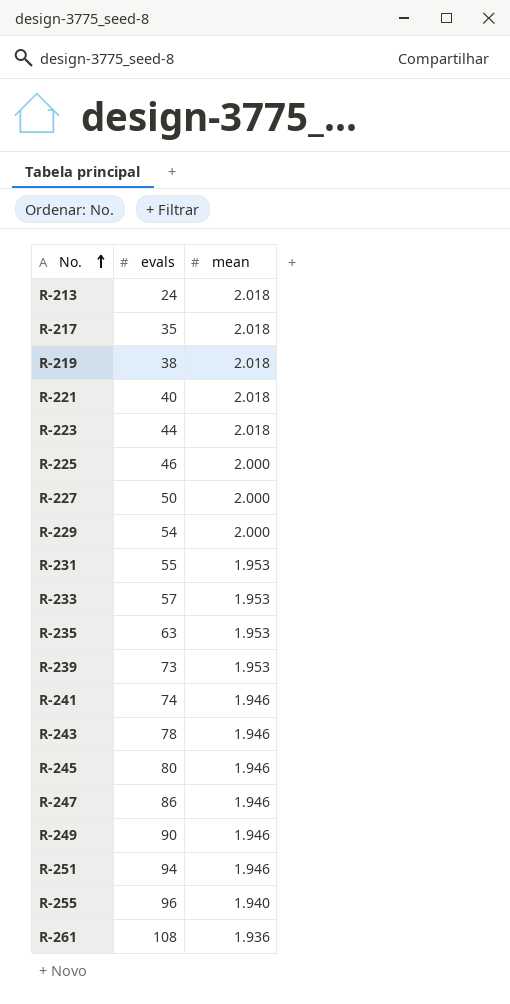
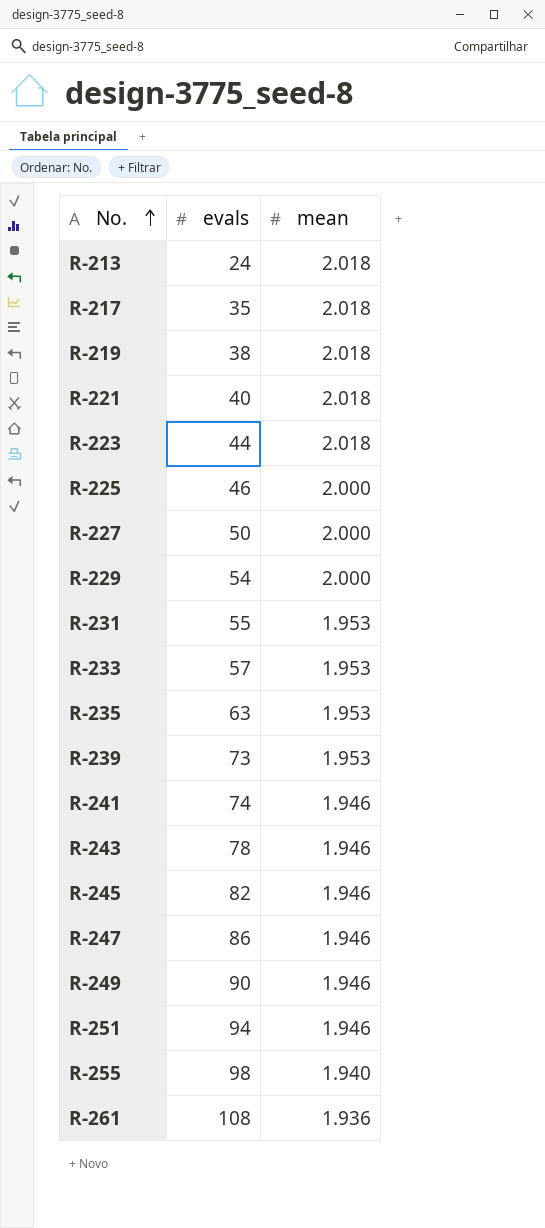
R-245 | evals: 80 -> 82
R-255 | evals: 96 -> 98

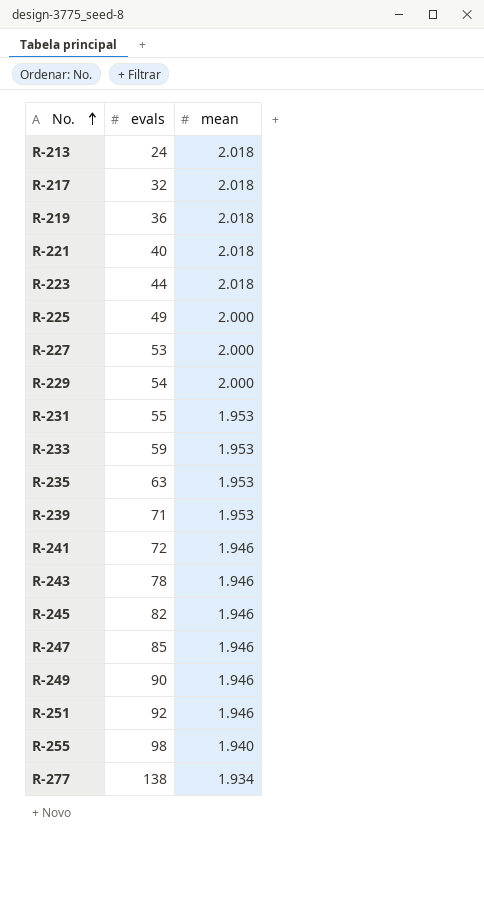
row R-261: 108 | 1.936 -> none
R-217 | evals: 35 -> 32
R-219 | evals: 38 -> 36
R-225 | evals: 46 -> 49
R-227 | evals: 50 -> 53
R-233 | evals: 57 -> 59
R-239 | evals: 73 -> 71
R-241 | evals: 74 -> 72
R-247 | evals: 86 -> 85
R-251 | evals: 94 -> 92
row R-277: none -> 138 | 1.934

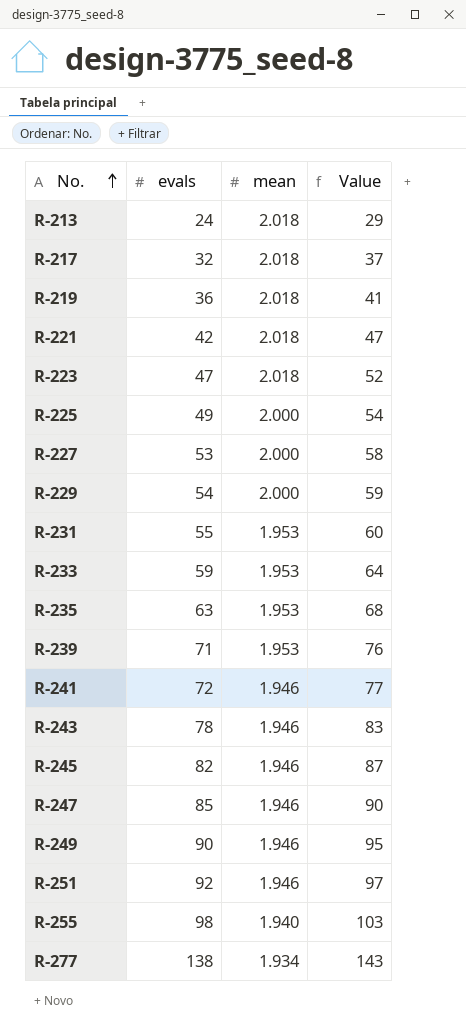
column Value | formula: none -> [evals] + 5
R-221 | evals: 40 -> 42
R-223 | evals: 44 -> 47

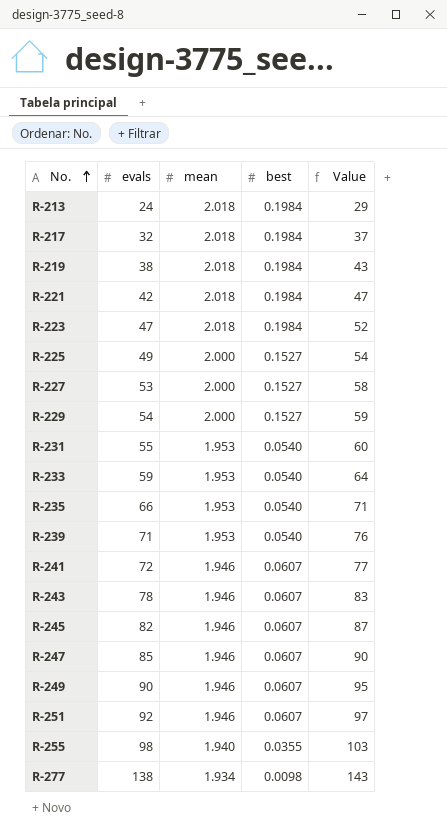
column best | position: none -> 4
R-219 | evals: 36 -> 38
R-219 | Value: 41 -> 43
R-235 | evals: 63 -> 66
R-235 | Value: 68 -> 71

